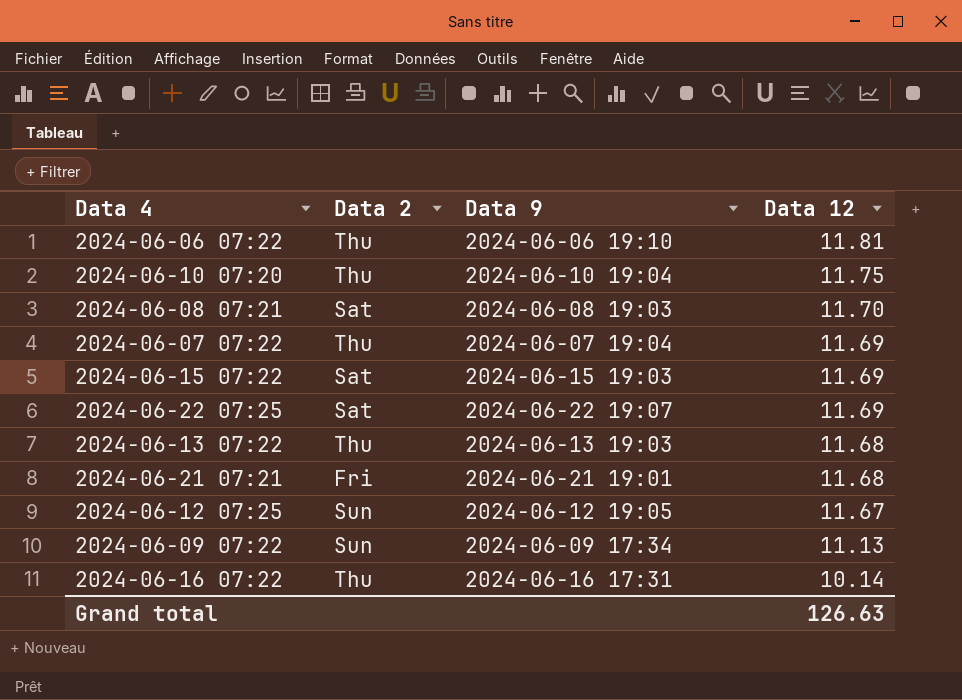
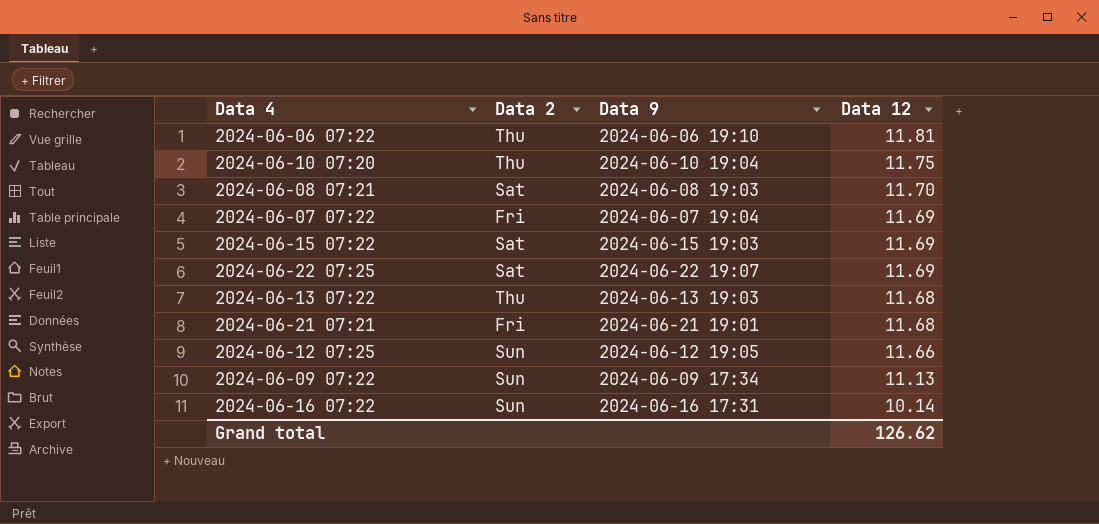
2024-06-07 07:22 | Data 2: Thu -> Fri
2024-06-12 07:25 | Data 12: 11.67 -> 11.66
2024-06-16 07:22 | Data 2: Thu -> Sun
Grand total | Data 12: 126.63 -> 126.62

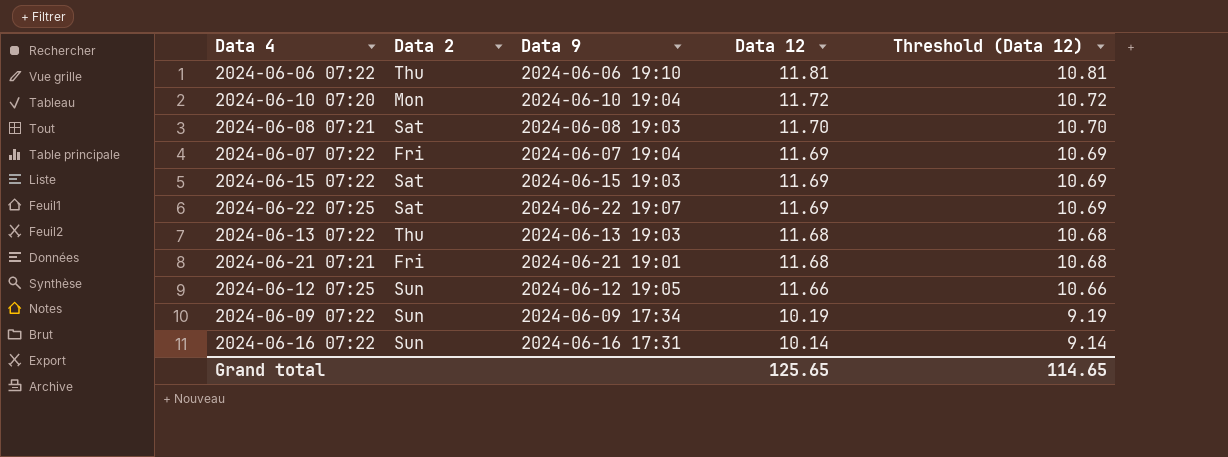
column Threshold (Data 12) | formula: none -> [Data 12] - 1
2024-06-10 07:20 | Data 2: Thu -> Mon
2024-06-10 07:20 | Data 12: 11.75 -> 11.72
2024-06-09 07:22 | Data 12: 11.13 -> 10.19
Grand total | Data 12: 126.62 -> 125.65

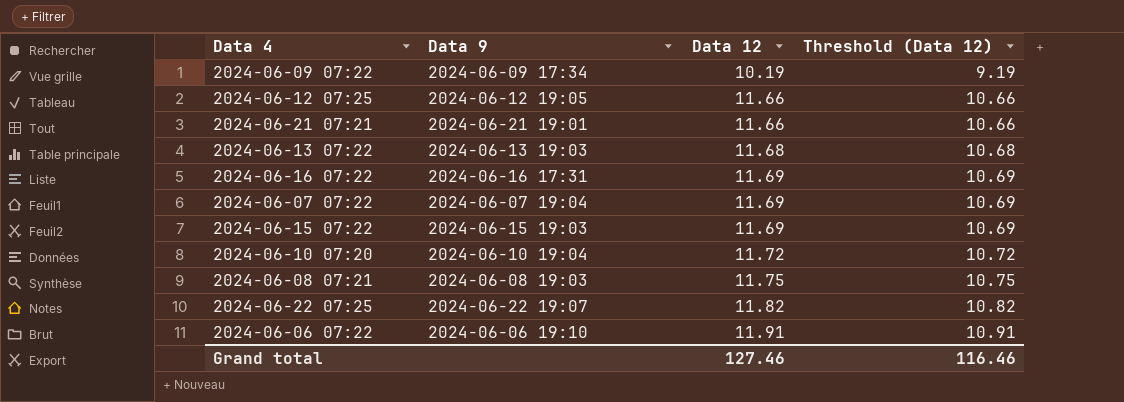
row order: Data 12 descending -> Data 12 ascending
column Data 2 | position: 2 -> none
2024-06-21 07:21 | Data 12: 11.68 -> 11.66
2024-06-21 07:21 | Threshold (Data 12): 10.68 -> 10.66
2024-06-16 07:22 | Data 12: 10.14 -> 11.69
2024-06-16 07:22 | Threshold (Data 12): 9.14 -> 10.69
2024-06-08 07:21 | Data 12: 11.70 -> 11.75
2024-06-08 07:21 | Threshold (Data 12): 10.70 -> 10.75
2024-06-22 07:25 | Data 12: 11.69 -> 11.82
2024-06-22 07:25 | Threshold (Data 12): 10.69 -> 10.82
2024-06-06 07:22 | Data 12: 11.81 -> 11.91
2024-06-06 07:22 | Threshold (Data 12): 10.81 -> 10.91
Grand total | Data 12: 125.65 -> 127.46
Grand total | Threshold (Data 12): 114.65 -> 116.46

